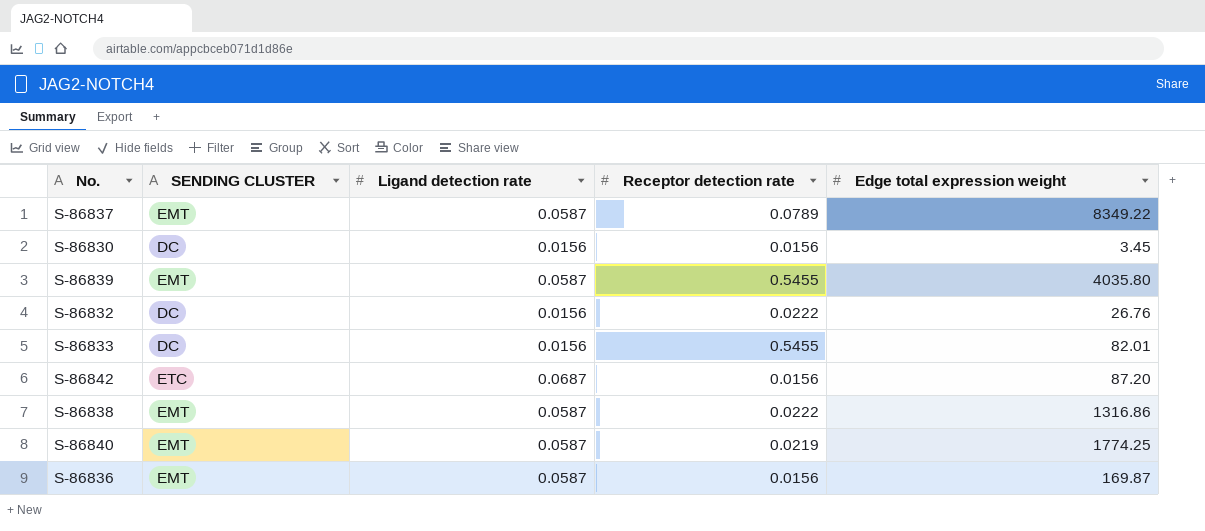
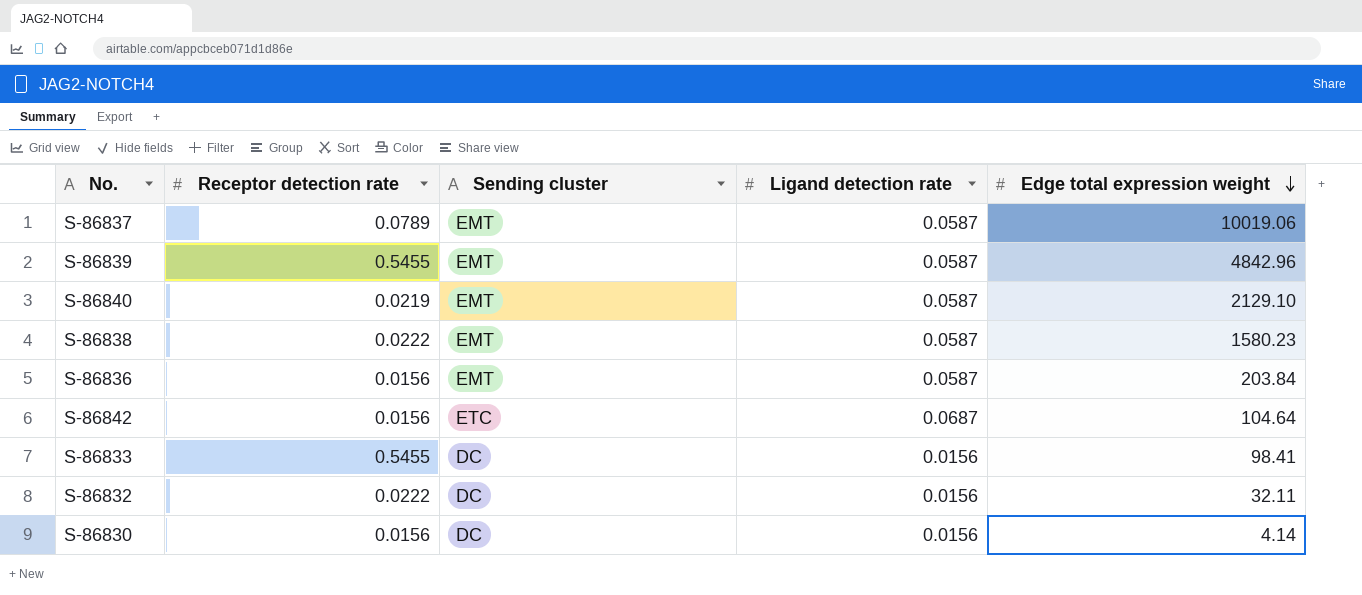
row order: none -> Edge total expression weight descending
column Receptor detection rate | position: 4 -> 2
column name: SENDING CLUSTER -> Sending cluster
S-86837 | Edge total expression weight: 8349.22 -> 10019.06
S-86839 | Edge total expression weight: 4035.80 -> 4842.96
S-86840 | Edge total expression weight: 1774.25 -> 2129.10
S-86838 | Edge total expression weight: 1316.86 -> 1580.23
S-86836 | Edge total expression weight: 169.87 -> 203.84
S-86842 | Edge total expression weight: 87.20 -> 104.64
S-86833 | Edge total expression weight: 82.01 -> 98.41
S-86832 | Edge total expression weight: 26.76 -> 32.11
S-86830 | Edge total expression weight: 3.45 -> 4.14

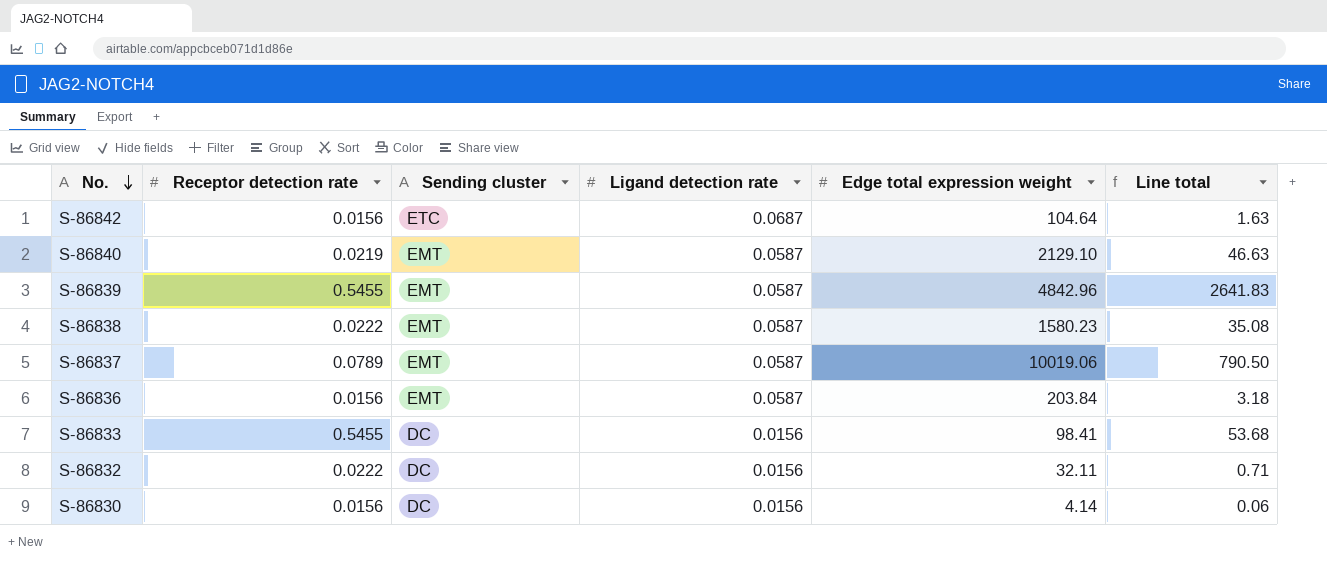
row order: Edge total expression weight descending -> No. descending
column Line total | formula: none -> [Receptor detection rate] * [Edge total expression weight]

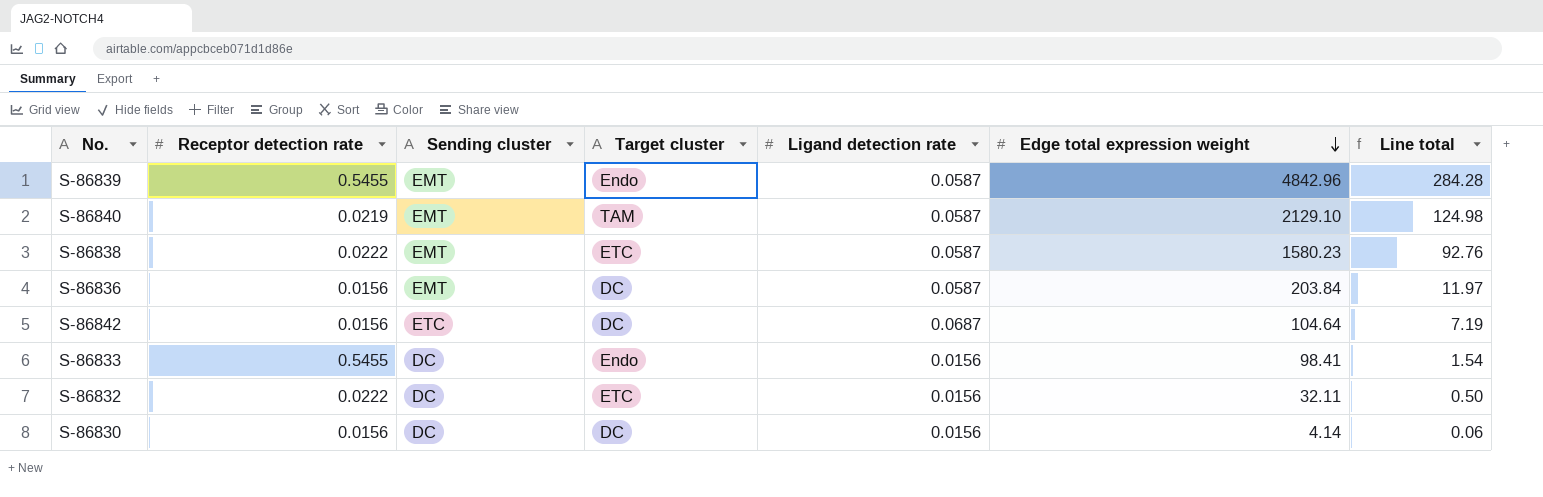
row order: No. descending -> Edge total expression weight descending
column Target cluster | position: none -> 4
column Line total | formula: [Receptor detection rate] * [Edge total expression weight] -> [Ligand detection rate] * [Edge total expression weight]
row S-86837: 0.0789 | EMT | 0.0587 | 10019.06 | 790.50 -> none

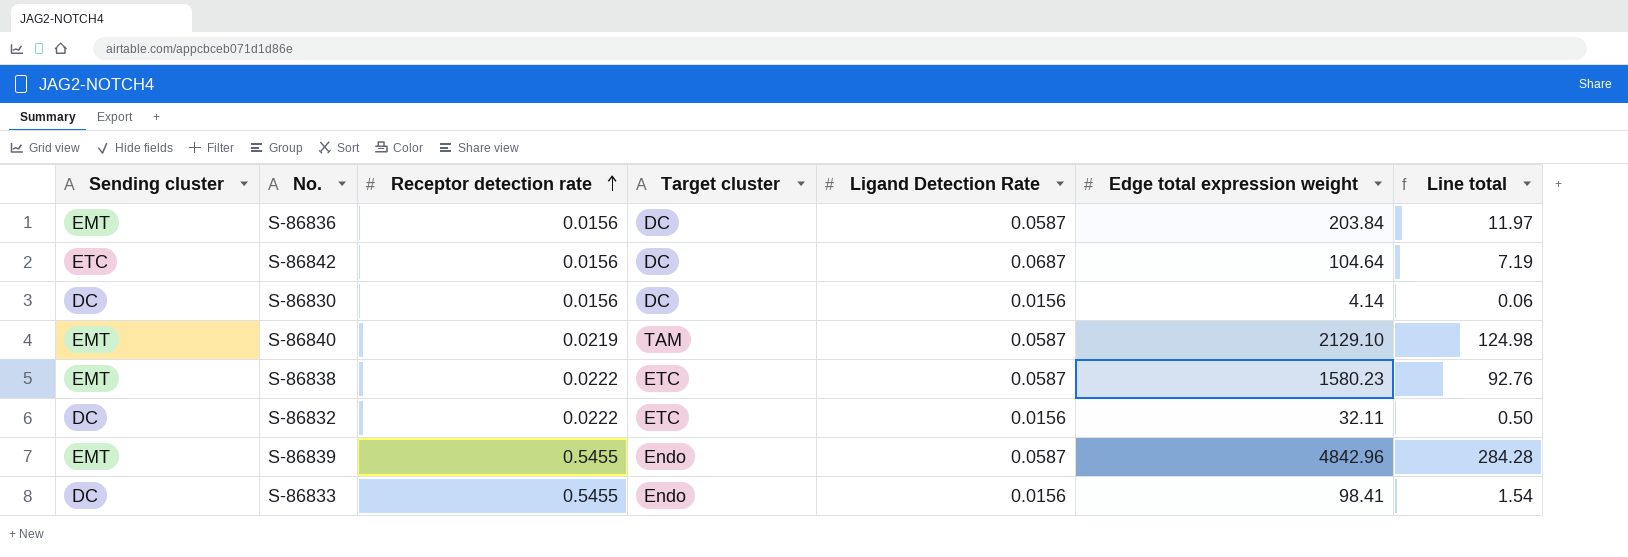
row order: Edge total expression weight descending -> Receptor detection rate ascending
column Sending cluster | position: 3 -> 1
column name: Ligand detection rate -> Ligand Detection Rate

